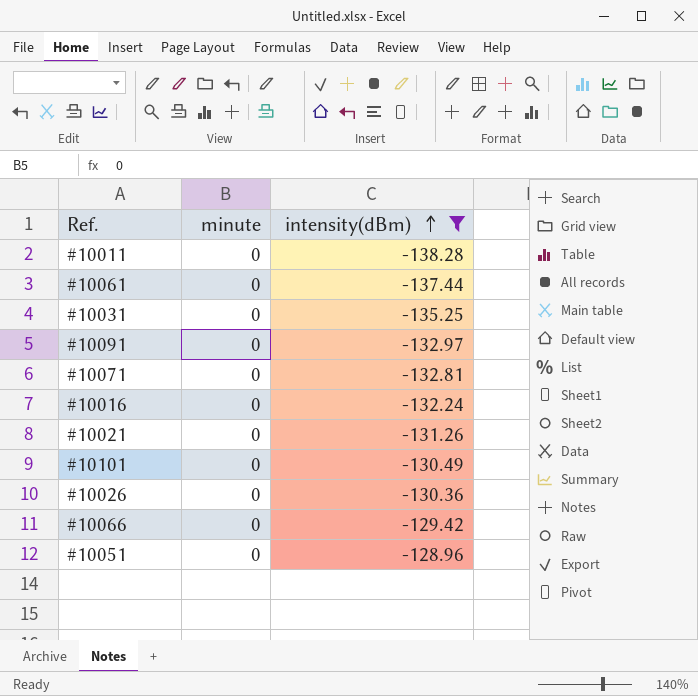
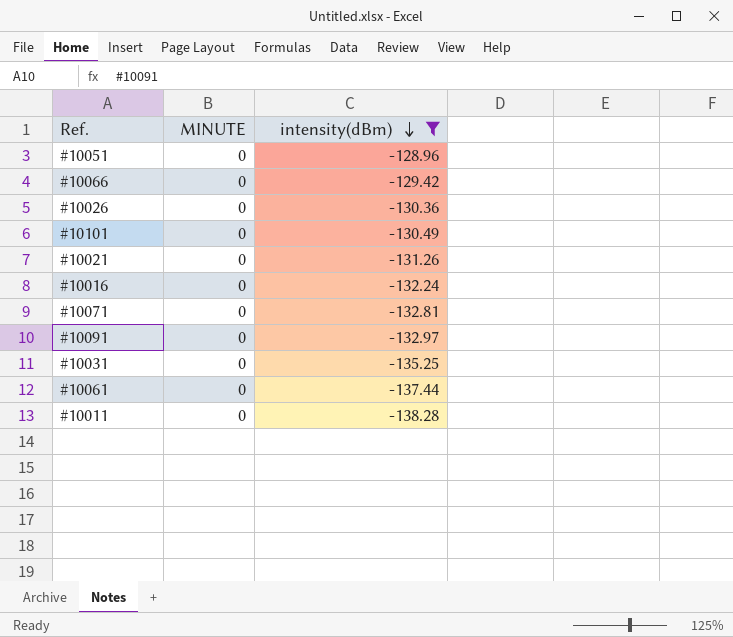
row order: intensity(dBm) ascending -> intensity(dBm) descending
column name: minute -> MINUTE

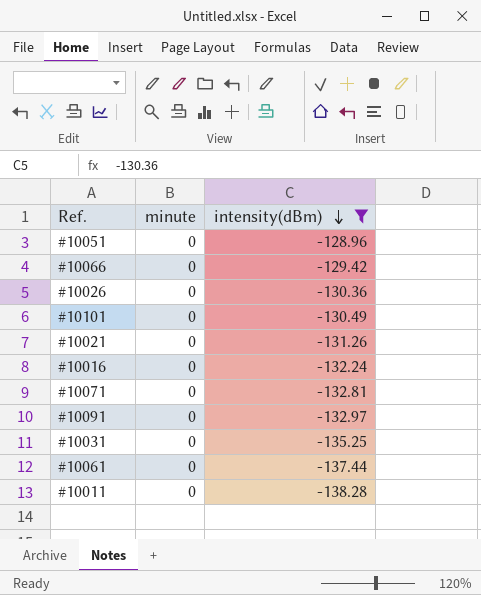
column name: MINUTE -> minute

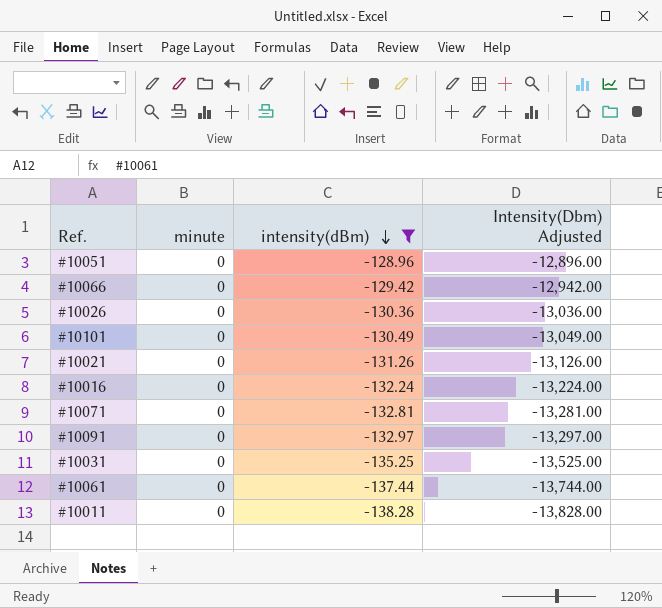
column Intensity(Dbm) Adjusted | formula: none -> [intensity(dBm)] * 100

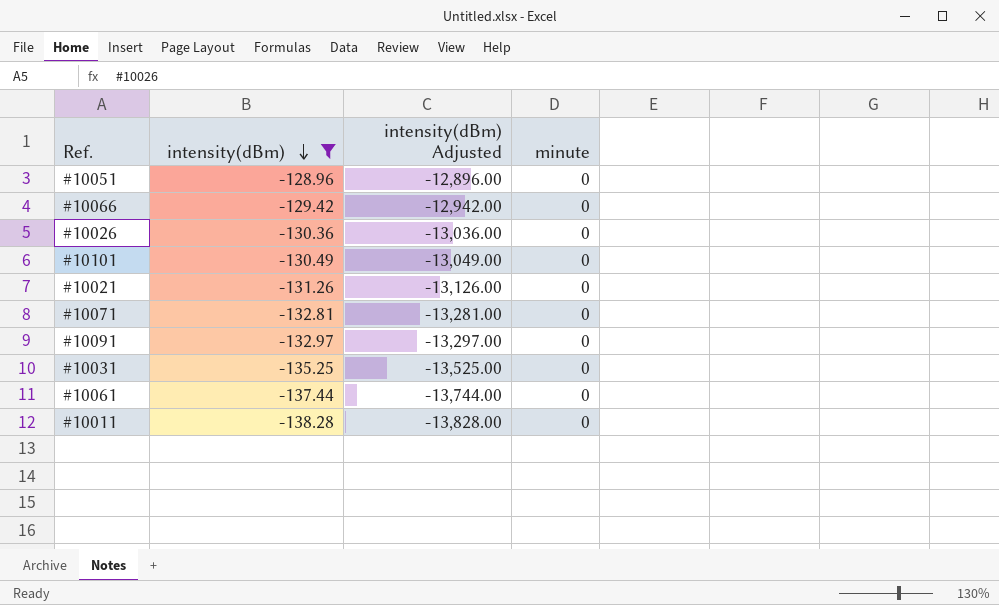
column name: Intensity(Dbm) Adjusted -> intensity(dBm) Adjusted
column minute | position: 2 -> 4
row #10016: 0 | -132.24 | -13,224.00 -> none

